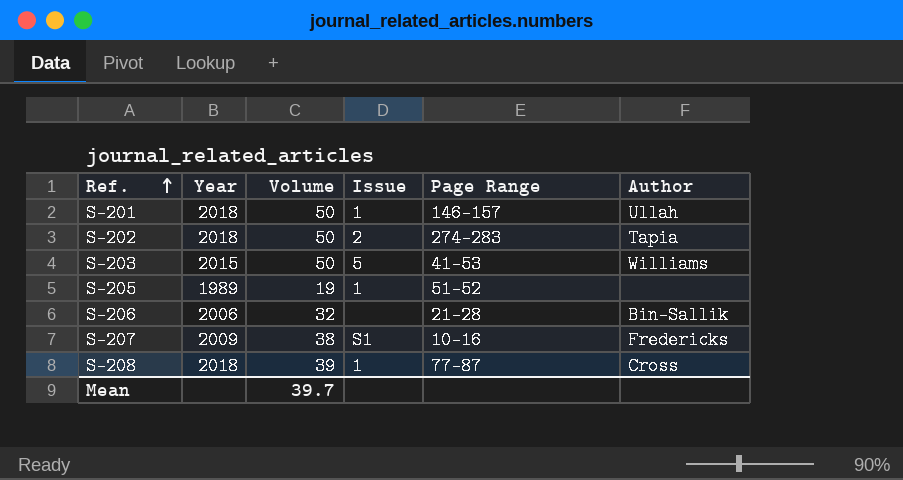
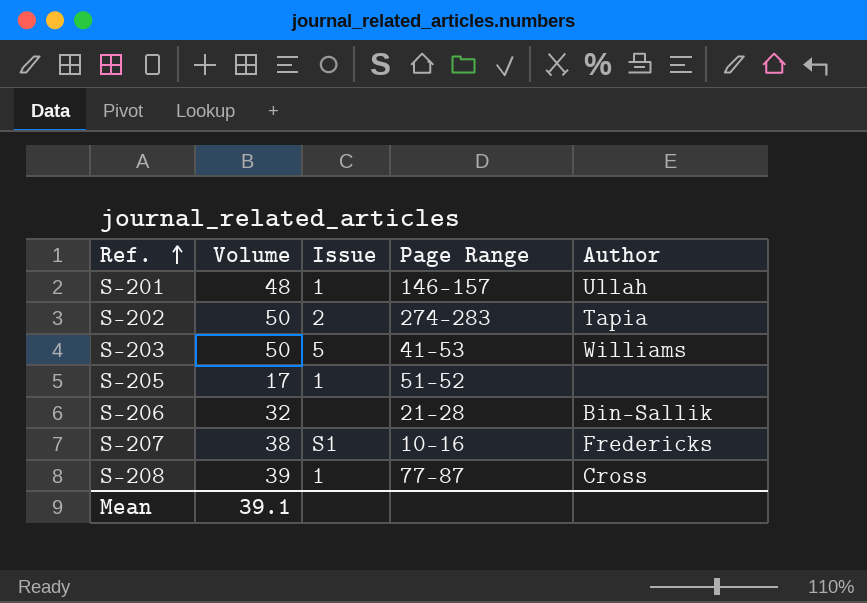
column Year | position: 2 -> none
S-201 | Volume: 50 -> 48
S-205 | Volume: 19 -> 17
Mean | Volume: 39.7 -> 39.1

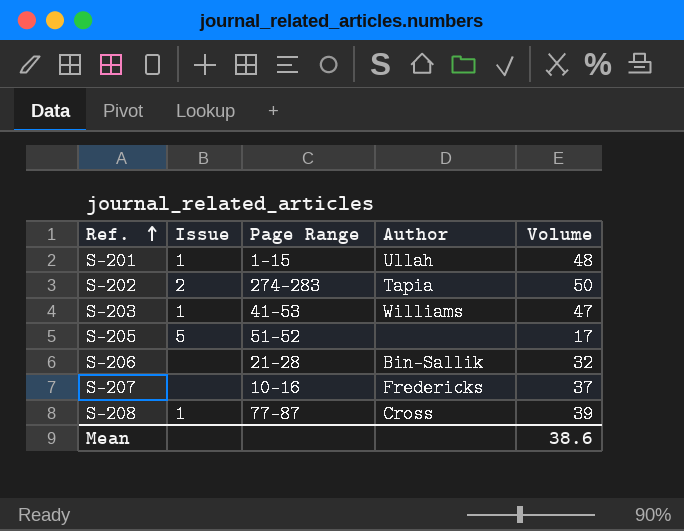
column Volume | position: 2 -> 5
S-201 | Page Range: 146-157 -> 1-15
S-203 | Issue: 5 -> 1
S-203 | Volume: 50 -> 47
S-205 | Issue: 1 -> 5
S-207 | Issue: S1 -> none
S-207 | Volume: 38 -> 37
Mean | Volume: 39.1 -> 38.6

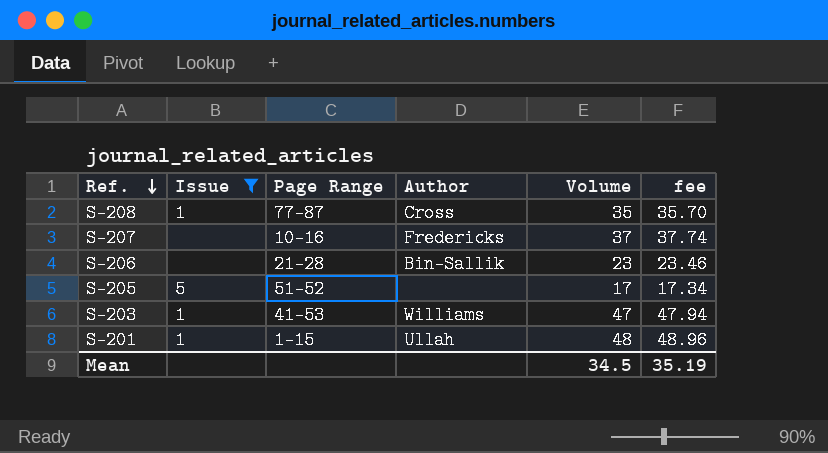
filter: none -> Issue != 2
row order: Ref. ascending -> Ref. descending
column fee | formula: none -> [Volume] * 1.02
S-208 | Volume: 39 -> 35
S-206 | Volume: 32 -> 23
Mean | Volume: 38.6 -> 34.5

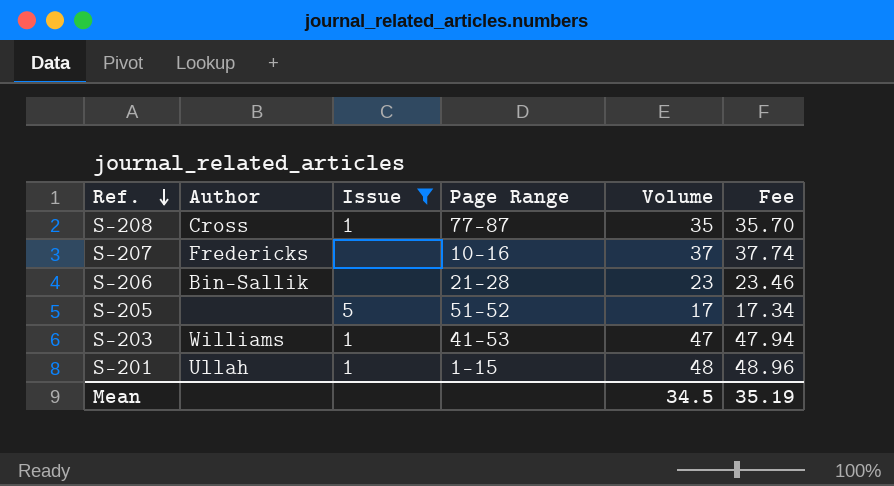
column Author | position: 4 -> 2
column name: fee -> Fee

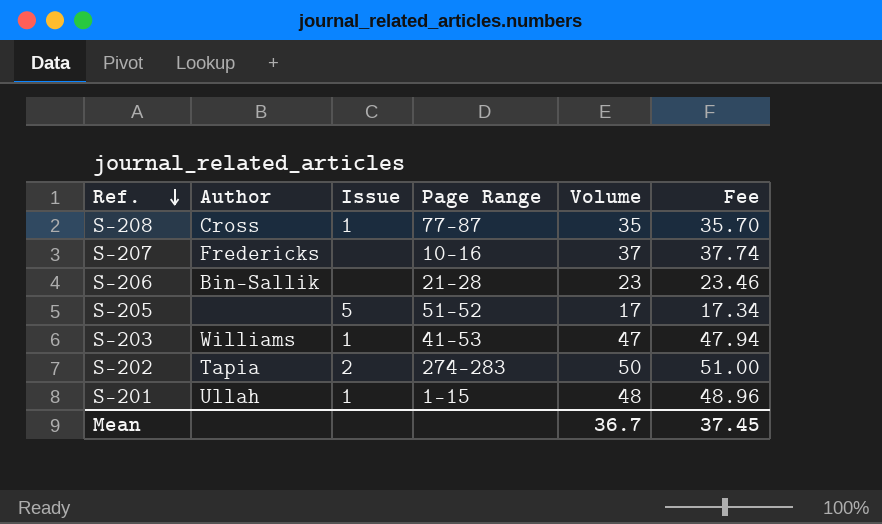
filter: Issue != 2 -> none
Mean | Volume: 34.5 -> 36.7
Mean | Fee: 35.19 -> 37.45

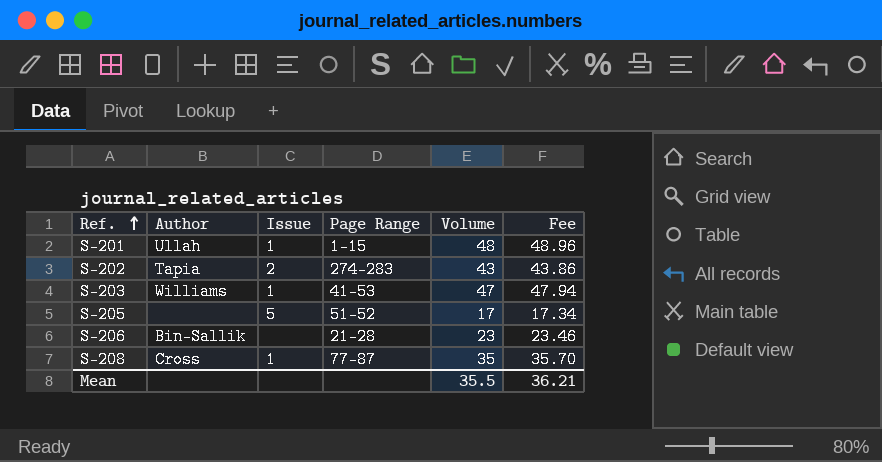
row order: Ref. descending -> Ref. ascending
row S-207: Fredericks | none | 10-16 | 37 | 37.74 -> none
S-202 | Volume: 50 -> 43
S-202 | Fee: 51.00 -> 43.86
Mean | Volume: 36.7 -> 35.5
Mean | Fee: 37.45 -> 36.21

